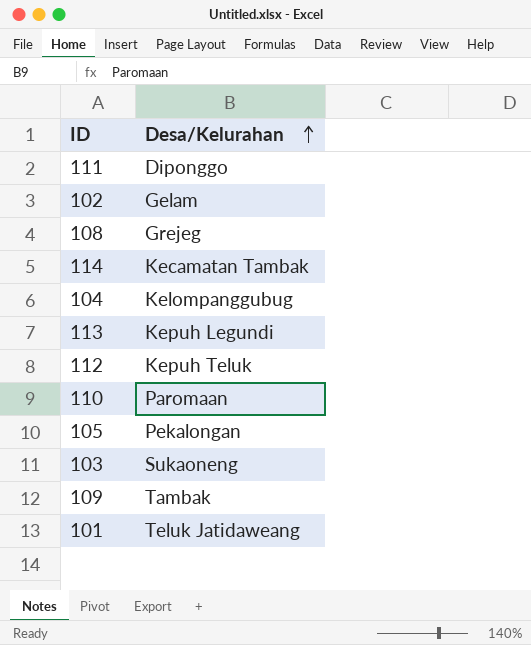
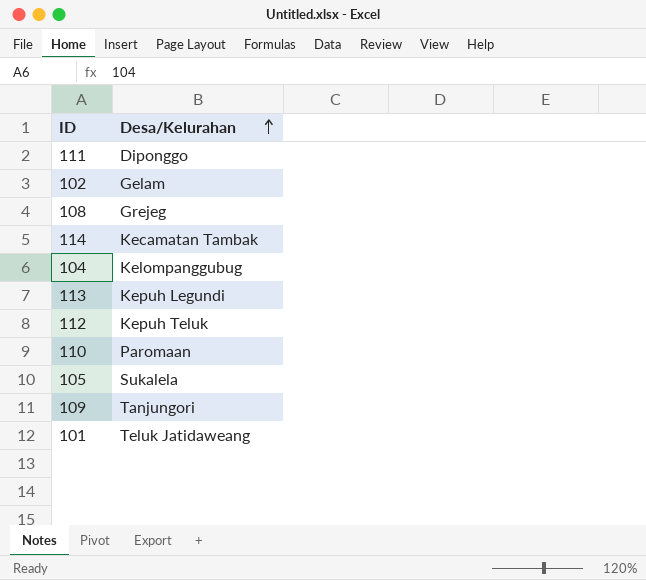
row 103: Sukaoneng -> none
105 | Desa/Kelurahan: Pekalongan -> Sukalela
109 | Desa/Kelurahan: Tambak -> Tanjungori

